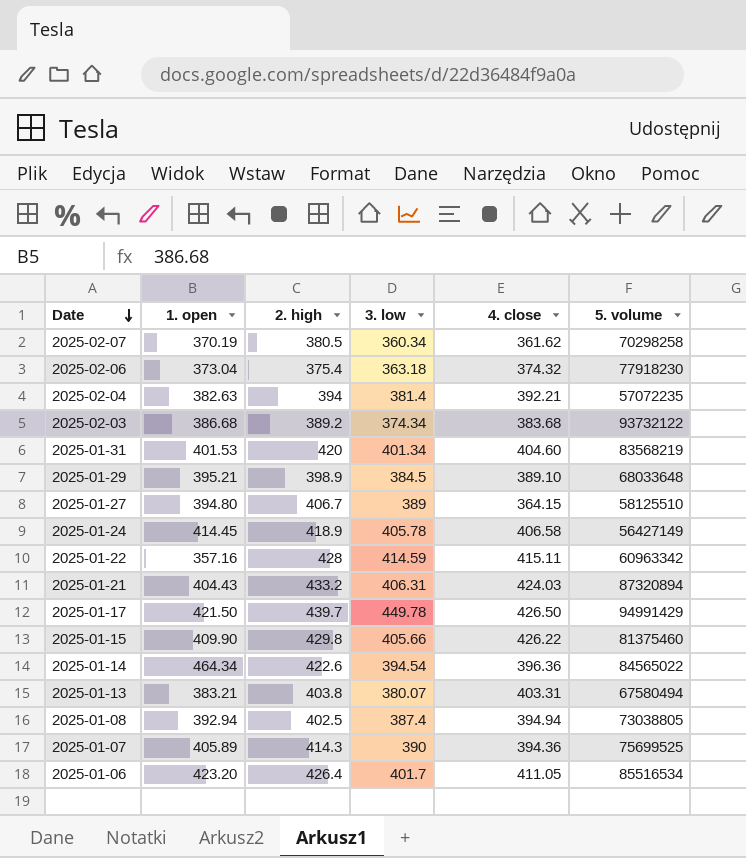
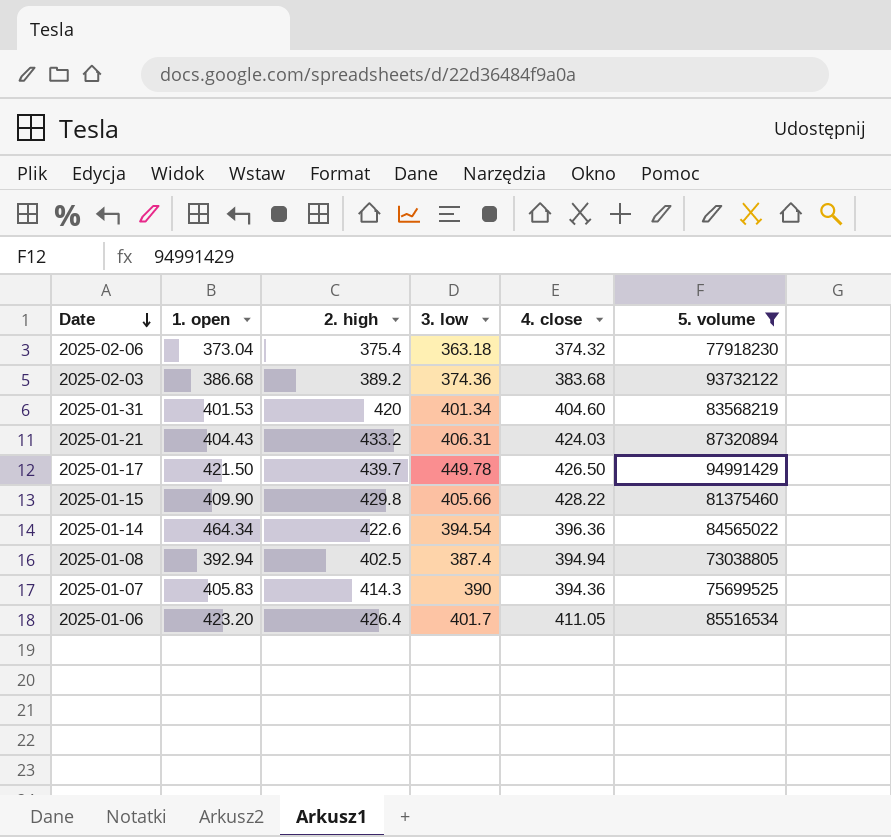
filter: none -> 5. volume >= 73038805
2025-02-03 | 3. low: 374.34 -> 374.36
2025-01-15 | 4. close: 426.22 -> 428.22
2025-01-07 | 1. open: 405.89 -> 405.83

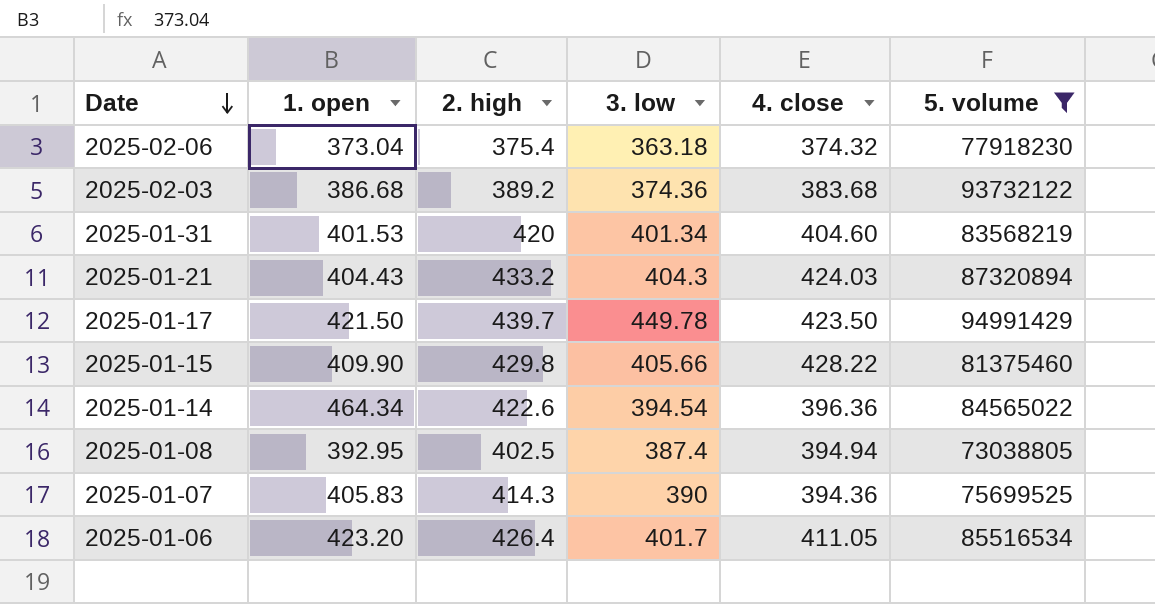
2025-01-21 | 3. low: 406.31 -> 404.3
2025-01-17 | 4. close: 426.50 -> 423.50
2025-01-08 | 1. open: 392.94 -> 392.95

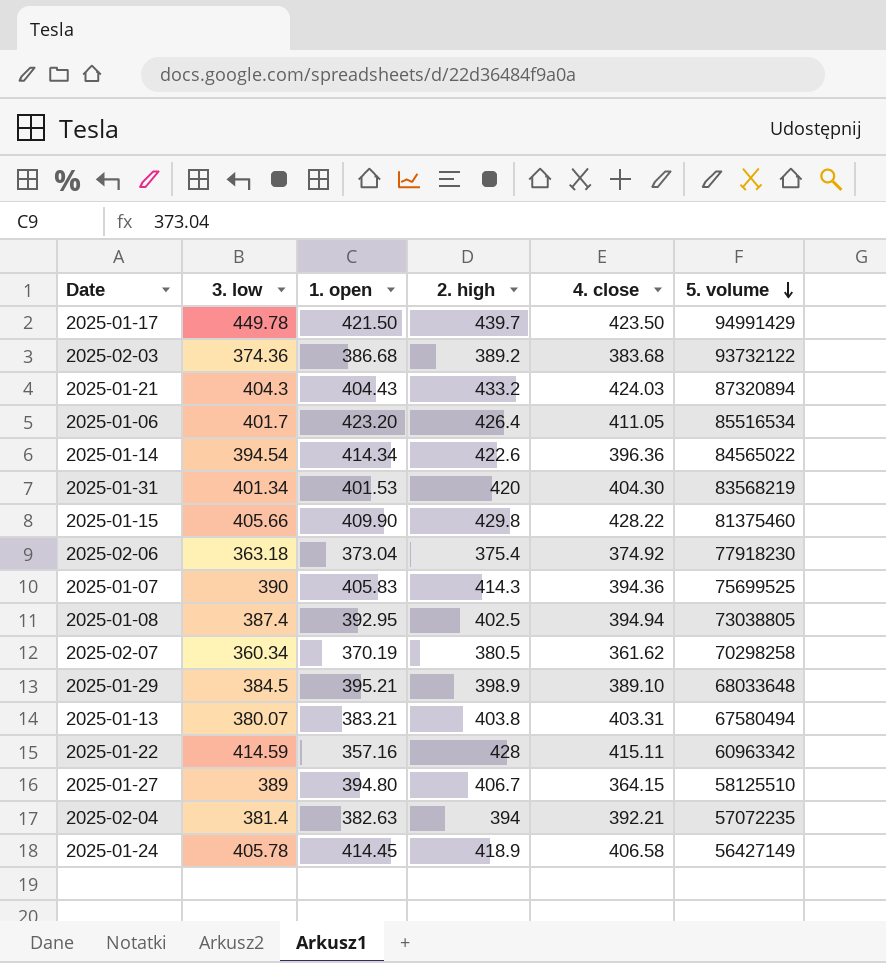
filter: 5. volume >= 73038805 -> none
row order: Date descending -> 5. volume descending
column 3. low | position: 4 -> 2
2025-01-14 | 1. open: 464.34 -> 414.34
2025-01-31 | 4. close: 404.60 -> 404.30
2025-02-06 | 4. close: 374.32 -> 374.92

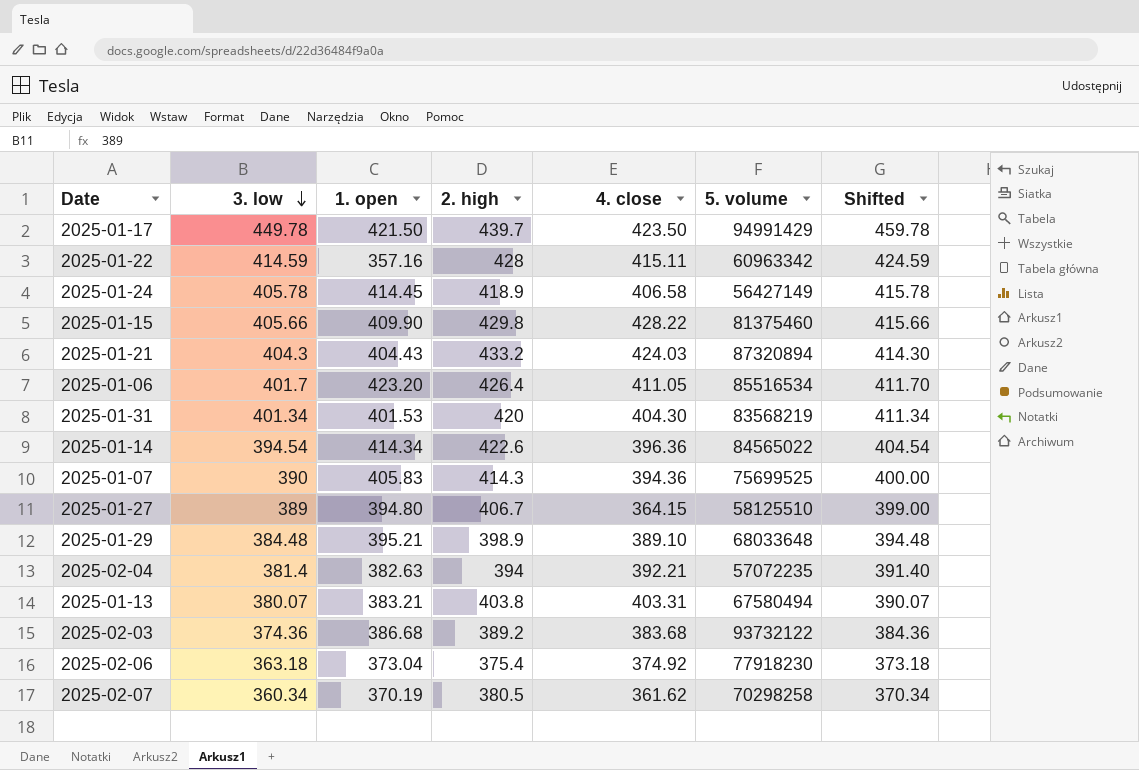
row order: 5. volume descending -> 3. low descending
column Shifted | formula: none -> [3. low] + 10
row 2025-01-08: 387.4 | 392.95 | 402.5 | 394.94 | 73038805 -> none
2025-01-29 | 3. low: 384.5 -> 384.48

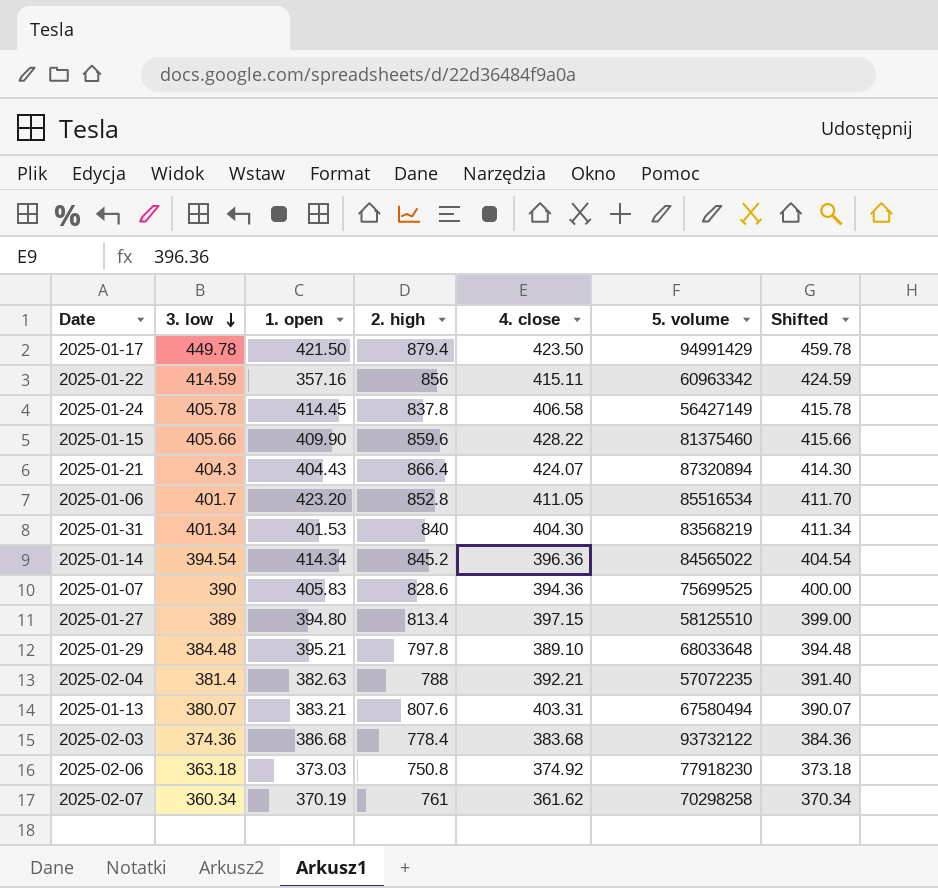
2025-01-17 | 2. high: 439.7 -> 879.4
2025-01-22 | 2. high: 428 -> 856
2025-01-24 | 2. high: 418.9 -> 837.8
2025-01-15 | 2. high: 429.8 -> 859.6
2025-01-21 | 2. high: 433.2 -> 866.4
2025-01-21 | 4. close: 424.03 -> 424.07
2025-01-06 | 2. high: 426.4 -> 852.8
2025-01-31 | 2. high: 420 -> 840
2025-01-14 | 2. high: 422.6 -> 845.2
2025-01-07 | 2. high: 414.3 -> 828.6
2025-01-27 | 2. high: 406.7 -> 813.4
2025-01-27 | 4. close: 364.15 -> 397.15
2025-01-29 | 2. high: 398.9 -> 797.8
2025-02-04 | 2. high: 394 -> 788
2025-01-13 | 2. high: 403.8 -> 807.6
2025-02-03 | 2. high: 389.2 -> 778.4
2025-02-06 | 1. open: 373.04 -> 373.03
2025-02-06 | 2. high: 375.4 -> 750.8
2025-02-07 | 2. high: 380.5 -> 761

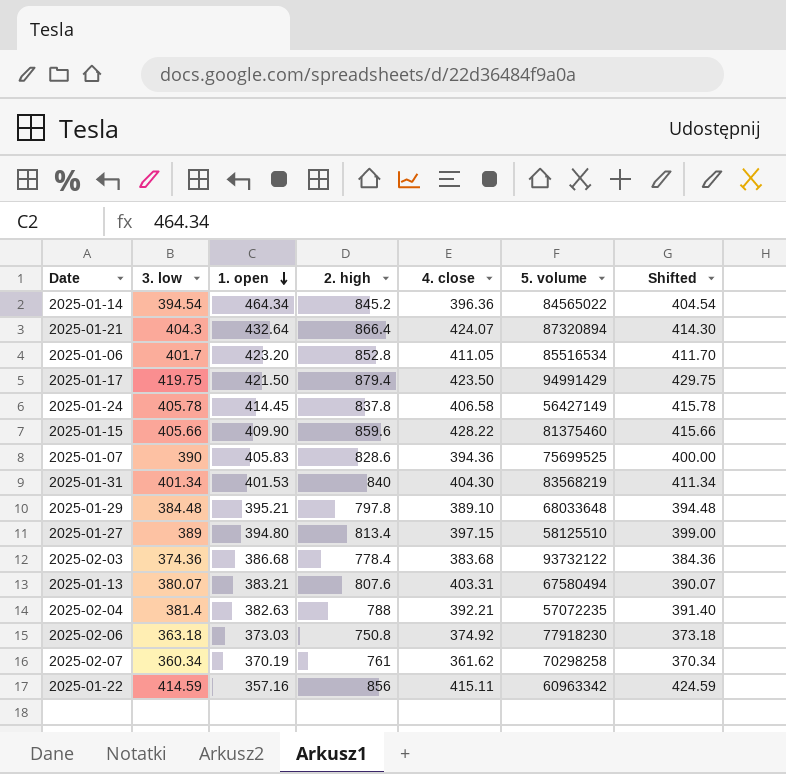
row order: 3. low descending -> 1. open descending
2025-01-14 | 1. open: 414.34 -> 464.34
2025-01-21 | 1. open: 404.43 -> 432.64
2025-01-17 | 3. low: 449.78 -> 419.75
2025-01-17 | Shifted: 459.78 -> 429.75

